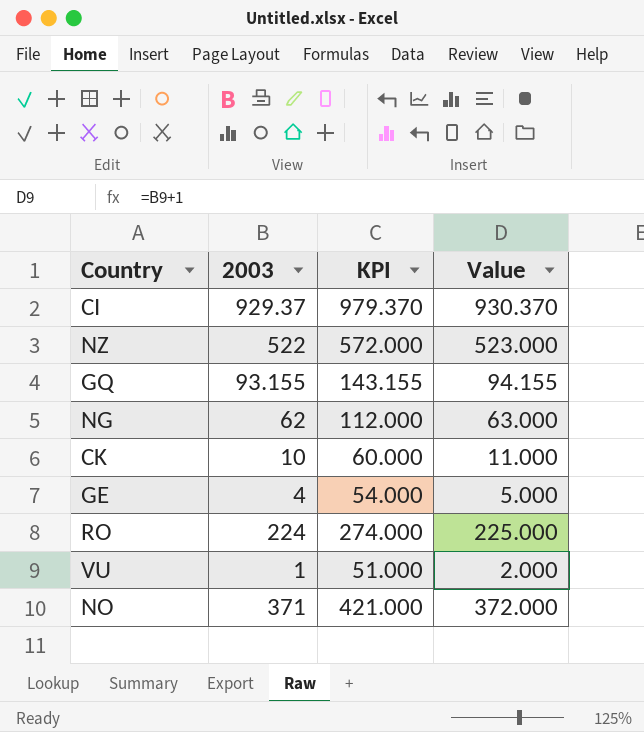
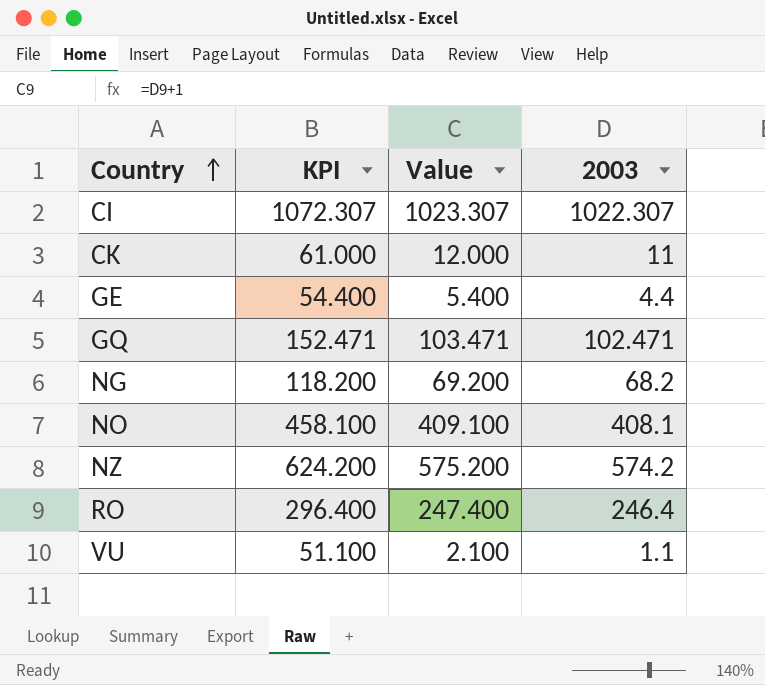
row order: none -> Country ascending
column 2003 | position: 2 -> 4
CI | KPI: 979.370 -> 1072.307
CI | Value: 930.370 -> 1023.307
CI | 2003: 929.37 -> 1022.307
CK | KPI: 60.000 -> 61.000
CK | Value: 11.000 -> 12.000
CK | 2003: 10 -> 11
GE | KPI: 54.000 -> 54.400
GE | Value: 5.000 -> 5.400
GE | 2003: 4 -> 4.4
GQ | KPI: 143.155 -> 152.471
GQ | Value: 94.155 -> 103.471
GQ | 2003: 93.155 -> 102.471
NG | KPI: 112.000 -> 118.200
NG | Value: 63.000 -> 69.200
NG | 2003: 62 -> 68.2
NO | KPI: 421.000 -> 458.100
NO | Value: 372.000 -> 409.100
NO | 2003: 371 -> 408.1
NZ | KPI: 572.000 -> 624.200
NZ | Value: 523.000 -> 575.200
NZ | 2003: 522 -> 574.2
RO | KPI: 274.000 -> 296.400
RO | Value: 225.000 -> 247.400
RO | 2003: 224 -> 246.4
VU | KPI: 51.000 -> 51.100
VU | Value: 2.000 -> 2.100
VU | 2003: 1 -> 1.1

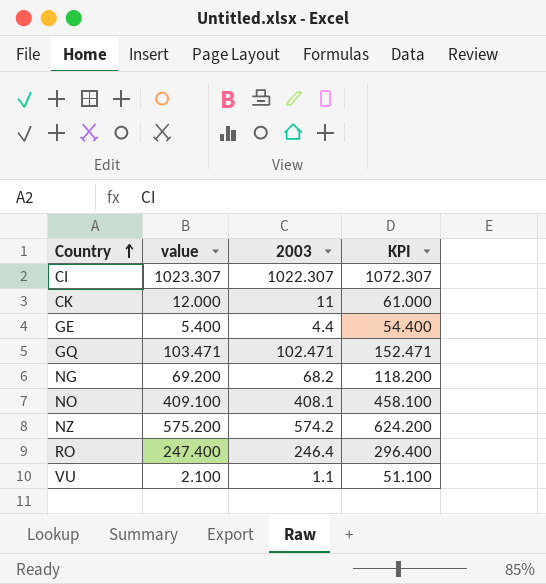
column name: Value -> value
column KPI | position: 2 -> 4

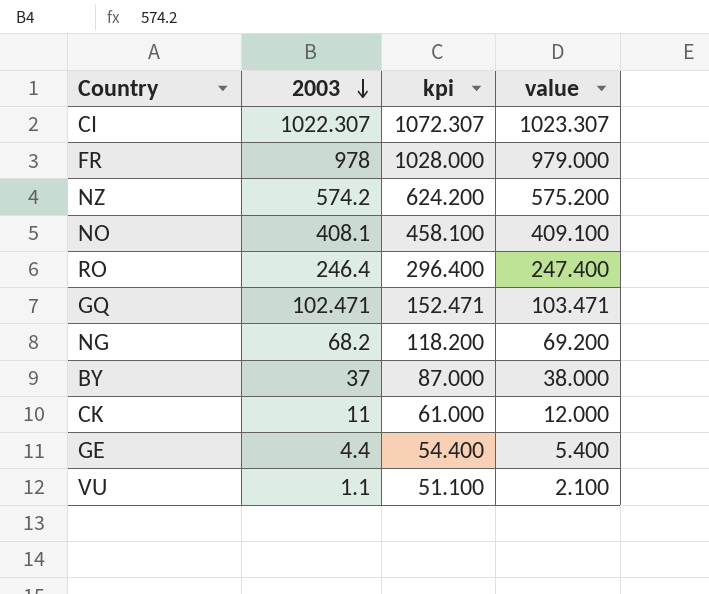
row order: Country ascending -> 2003 descending
column name: KPI -> kpi
column value | position: 2 -> 4
row FR: none -> 978 | 1028.000 | 979.000
row BY: none -> 37 | 87.000 | 38.000

